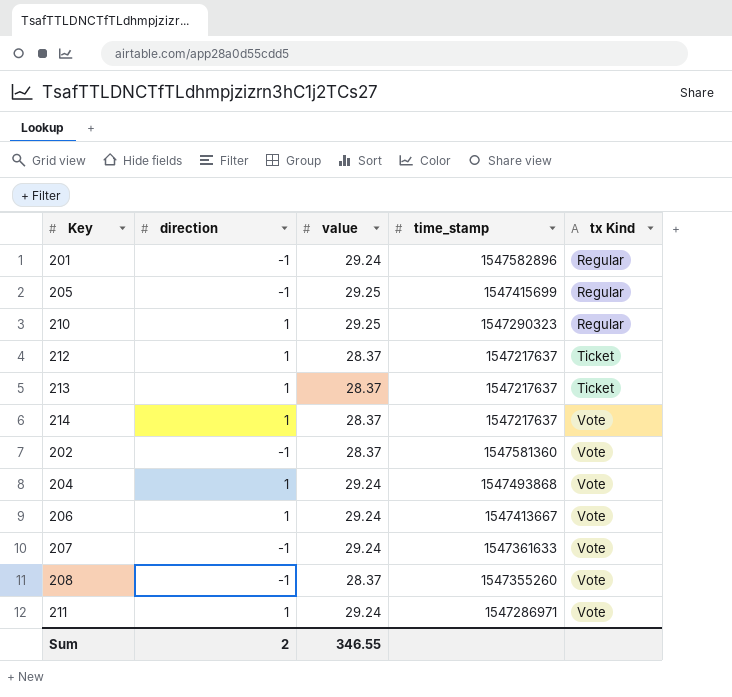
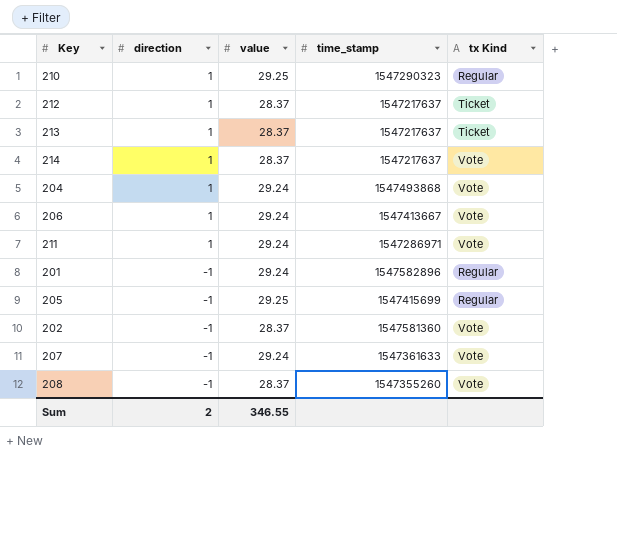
row order: tx Kind ascending -> direction descending

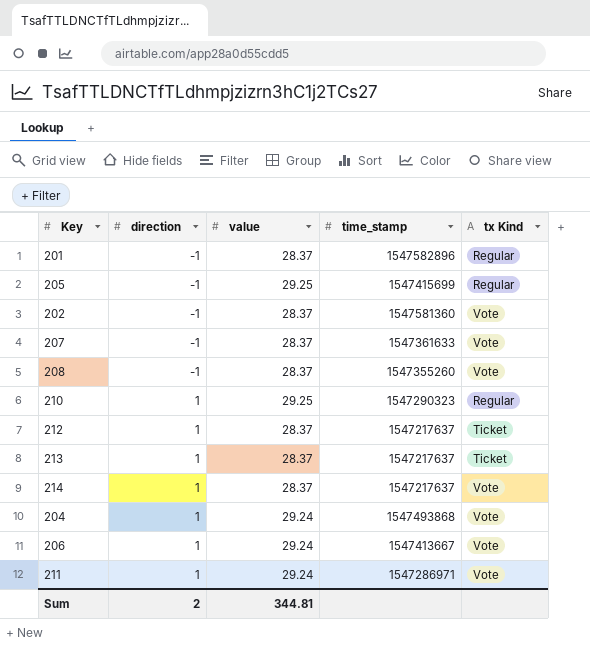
row order: direction descending -> direction ascending
201 | value: 29.24 -> 28.37
207 | value: 29.24 -> 28.37
Sum | value: 346.55 -> 344.81

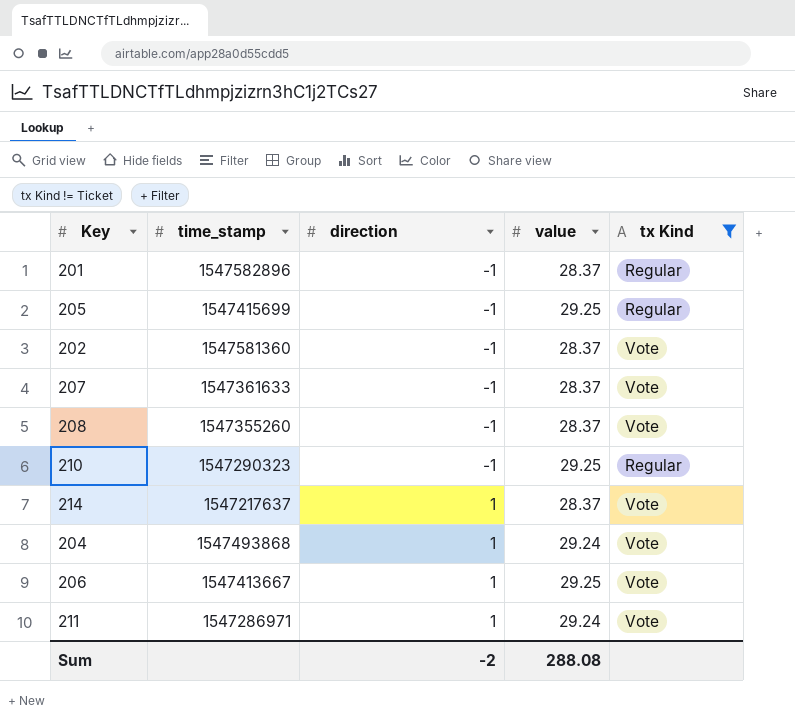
filter: none -> tx Kind != Ticket
column time_stamp | position: 4 -> 2
210 | direction: 1 -> -1
206 | value: 29.24 -> 29.25
Sum | direction: 2 -> -2
Sum | value: 344.81 -> 288.08

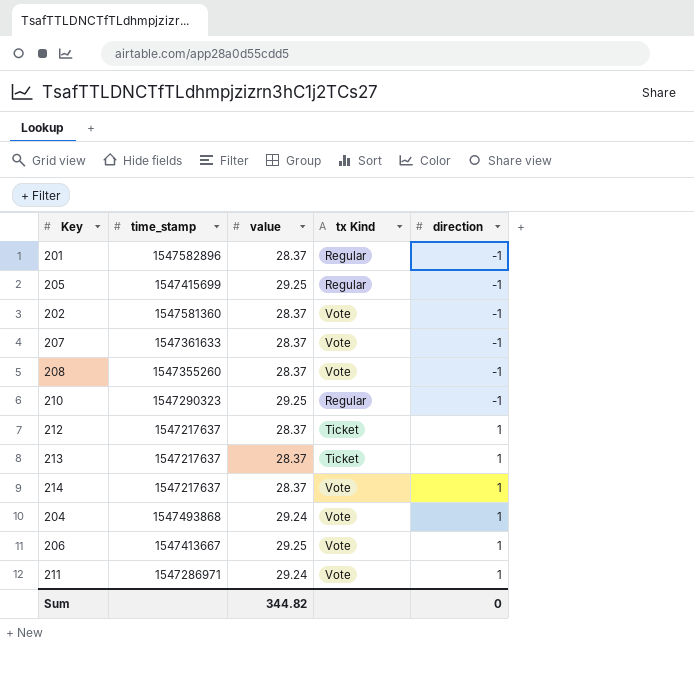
filter: tx Kind != Ticket -> none
column direction | position: 3 -> 5
Sum | value: 288.08 -> 344.82
Sum | direction: -2 -> 0

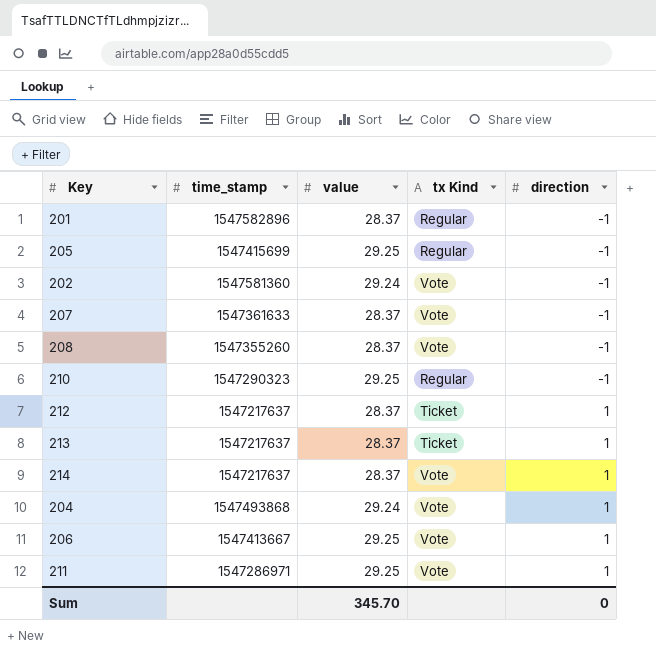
202 | value: 28.37 -> 29.24
211 | value: 29.24 -> 29.25
Sum | value: 344.82 -> 345.70

